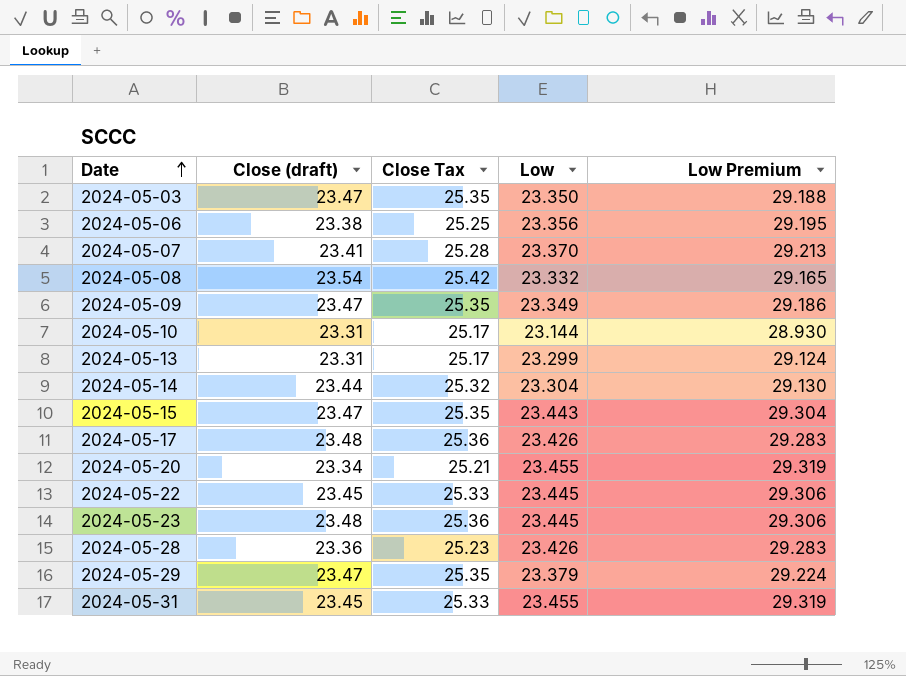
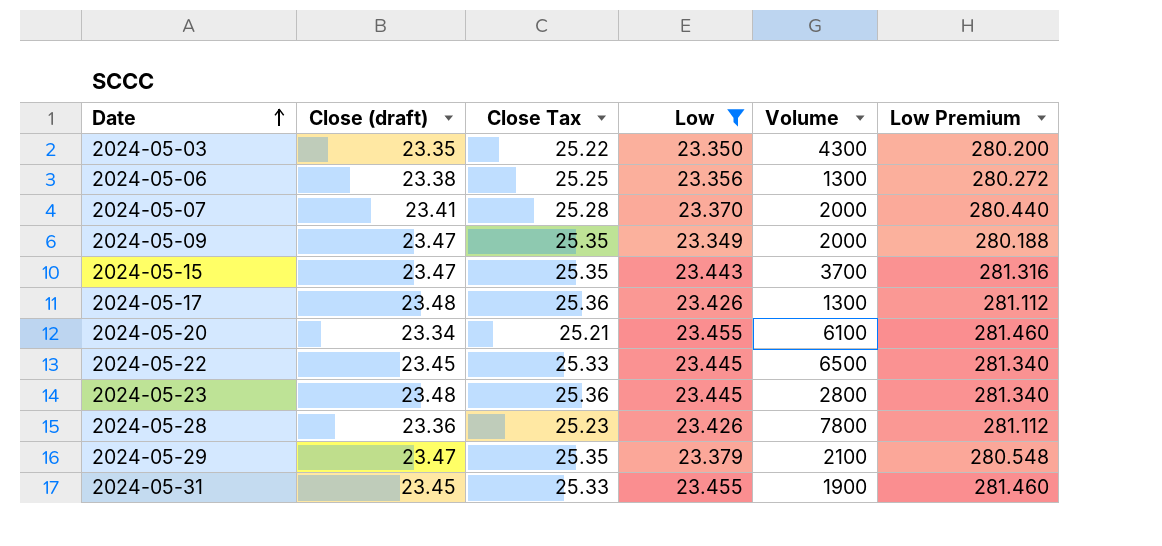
filter: none -> Low >= 23.349
column Volume | position: none -> 5
column Low Premium | formula: [Low] * 1.25 -> [Low] * 12
2024-05-03 | Close (draft): 23.47 -> 23.35
2024-05-03 | Close Tax: 25.35 -> 25.22

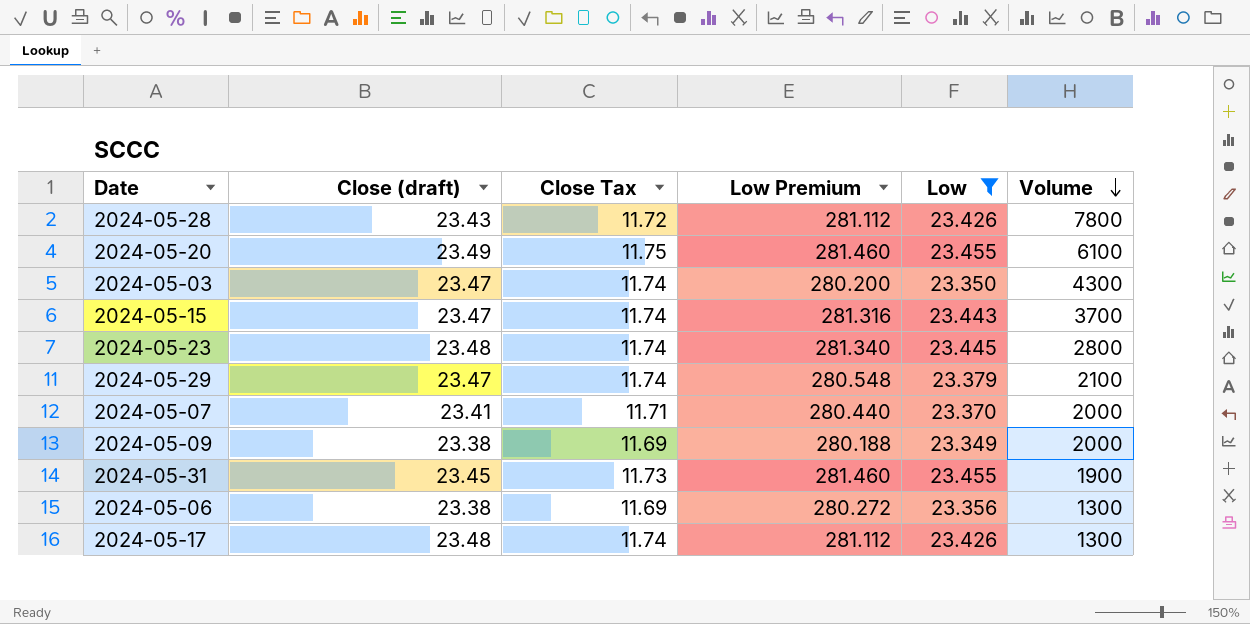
row order: Date ascending -> Volume descending
column Close Tax | formula: [Close (draft)] * 1.08 -> [Close (draft)] * 0.5
column Low Premium | position: 6 -> 4
row 2024-05-22: 23.45 | 25.33 | 23.445 | 6500 | 281.340 -> none
2024-05-28 | Close (draft): 23.36 -> 23.43
2024-05-20 | Close (draft): 23.34 -> 23.49
2024-05-03 | Close (draft): 23.35 -> 23.47
2024-05-09 | Close (draft): 23.47 -> 23.38

